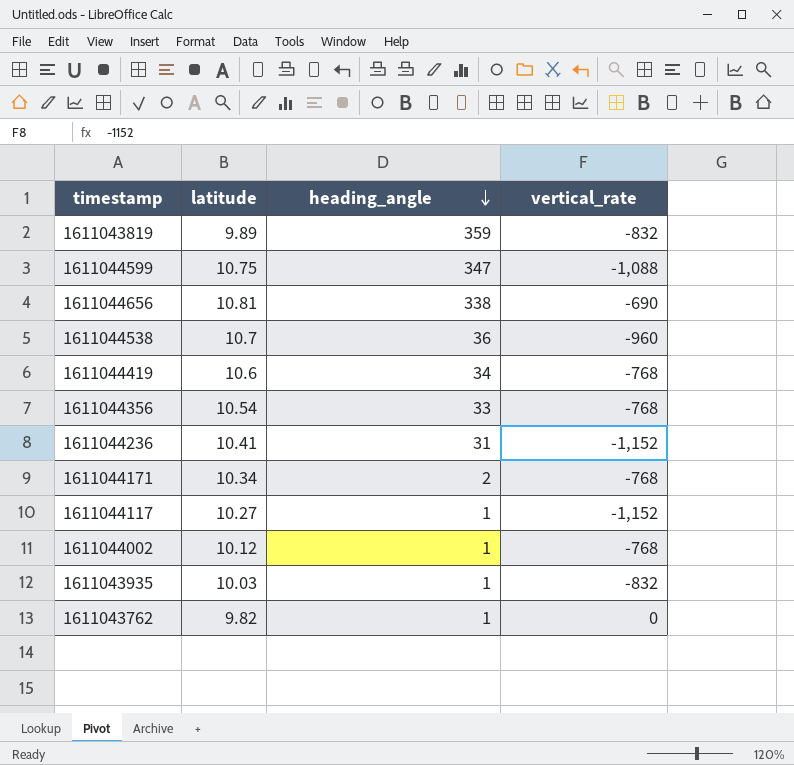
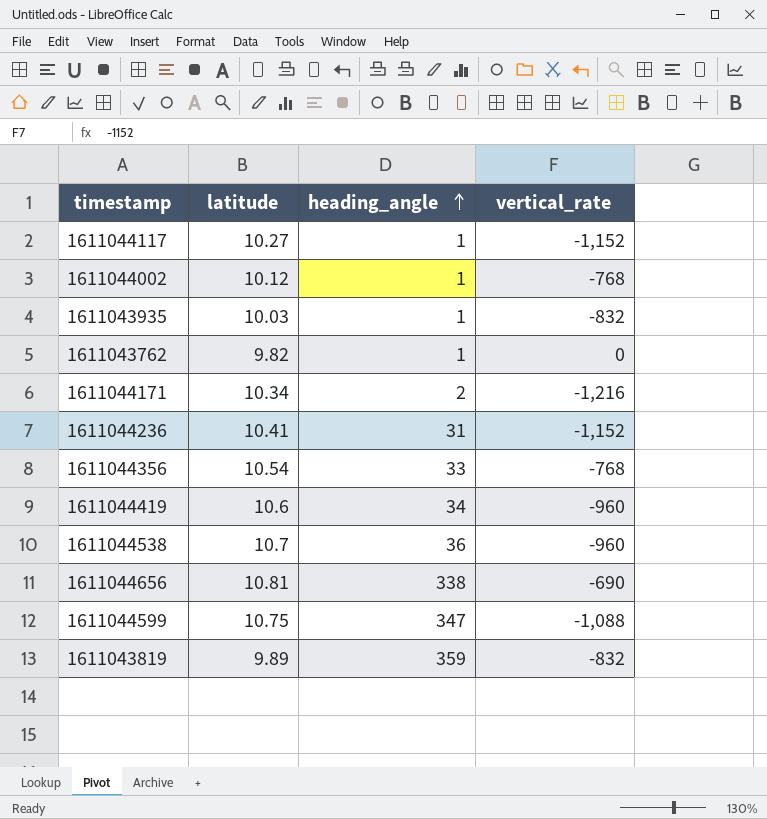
row order: heading_angle descending -> heading_angle ascending
1611044171 | vertical_rate: -768 -> -1,216
1611044419 | vertical_rate: -768 -> -960

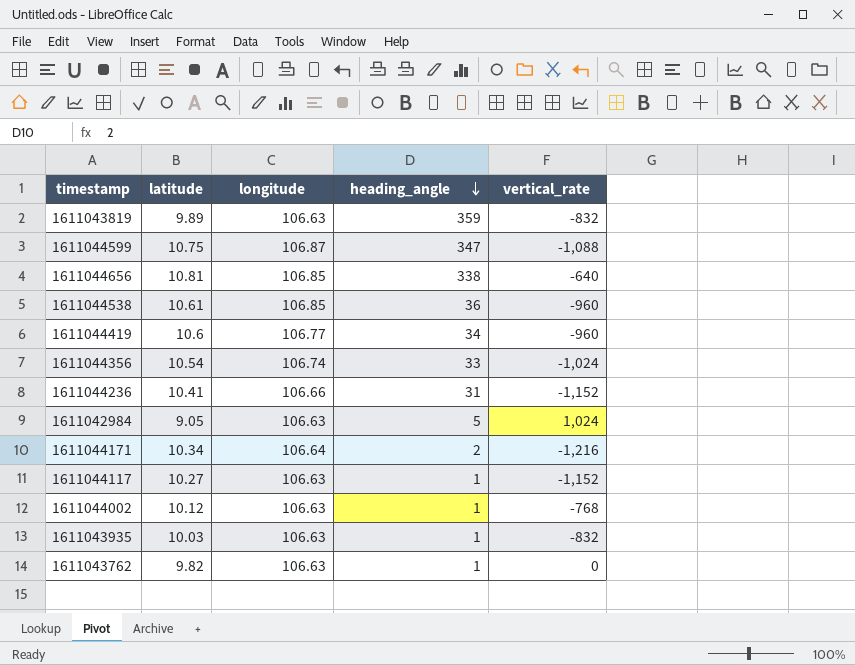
row order: heading_angle ascending -> heading_angle descending
column longitude | position: none -> 3
1611044656 | vertical_rate: -690 -> -640
1611044538 | latitude: 10.7 -> 10.61
1611044356 | vertical_rate: -768 -> -1,024
row 1611042984: none -> 9.05 | 106.63 | 5 | 1,024

